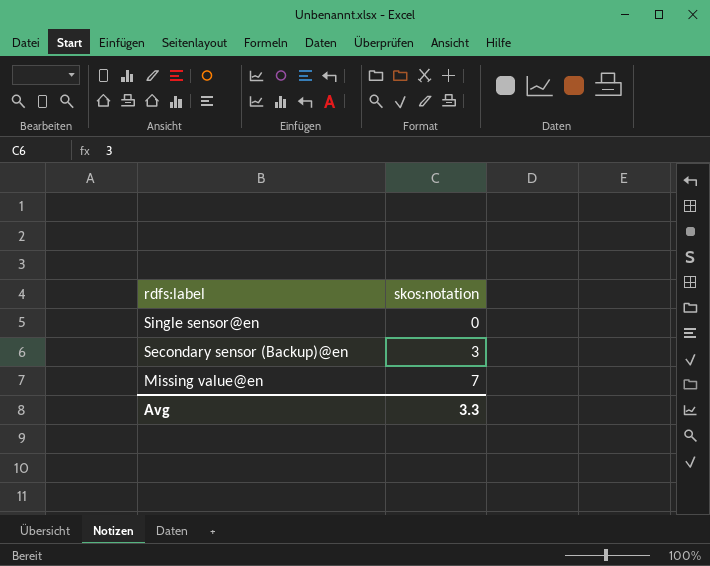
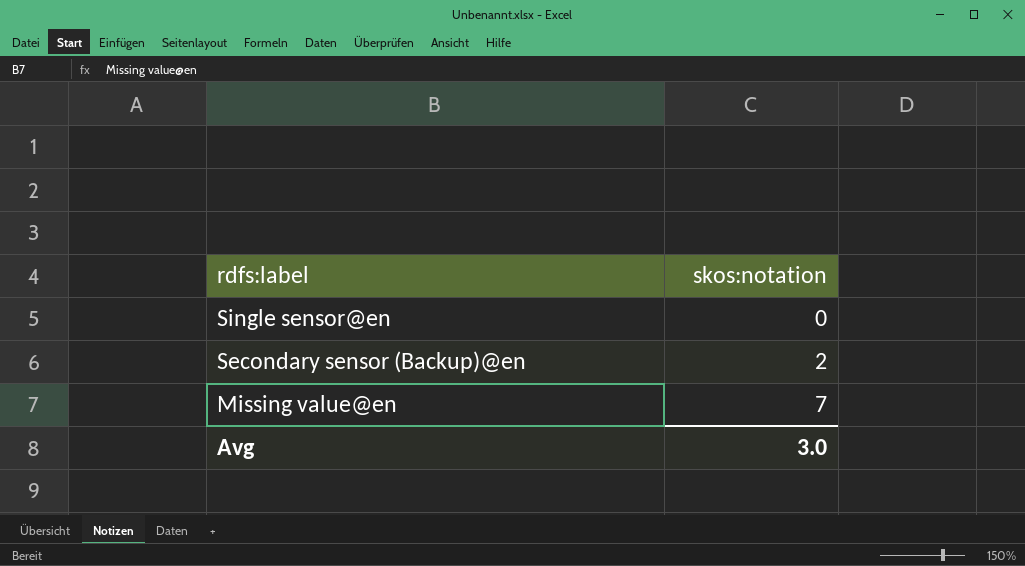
Secondary sensor (Backup)@en | skos:notation: 3 -> 2
Avg | skos:notation: 3.3 -> 3.0

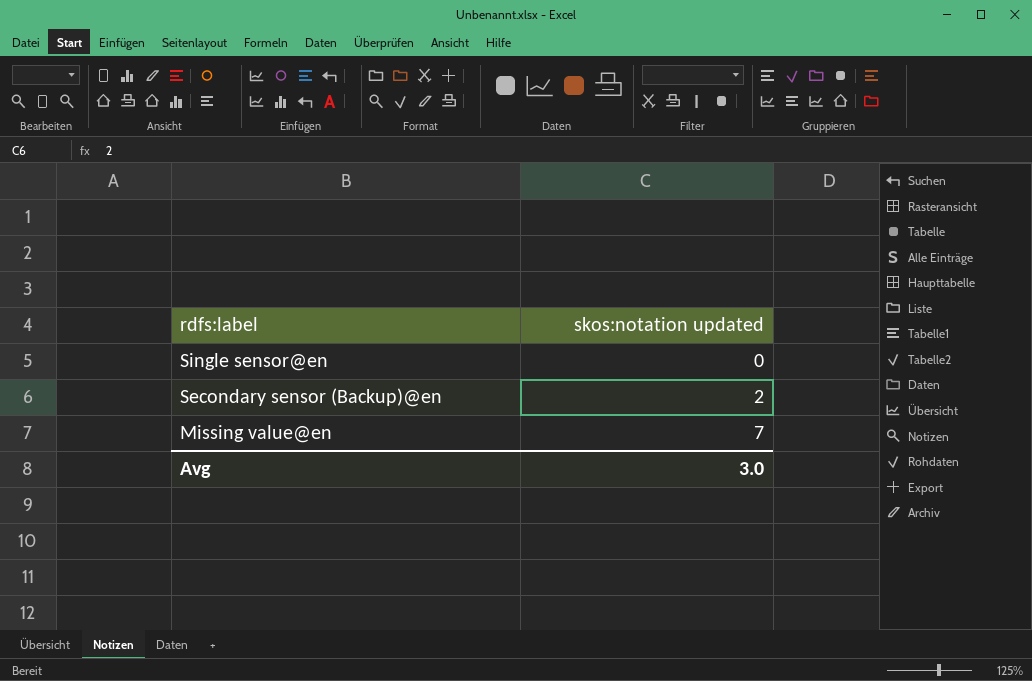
column name: skos:notation -> skos:notation updated

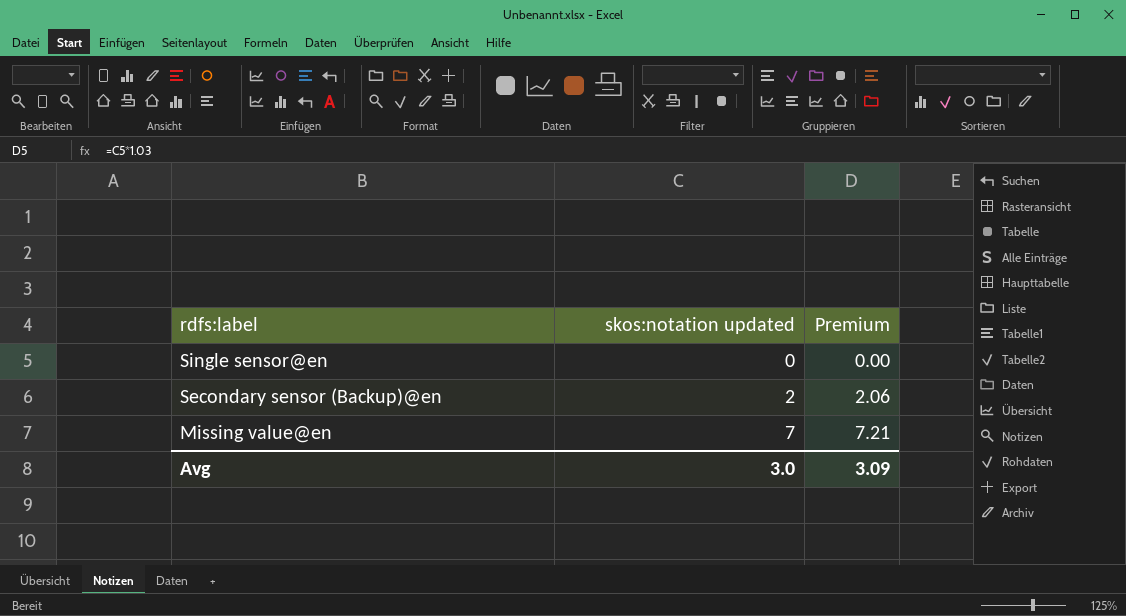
column Premium | formula: none -> [skos:notation updated] * 1.03

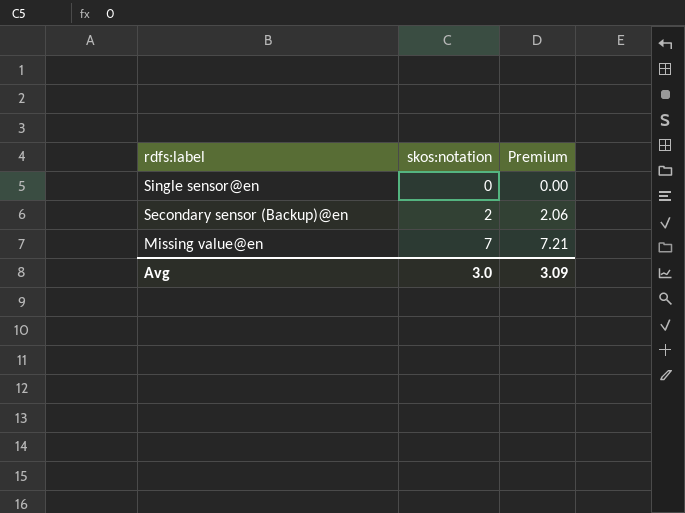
column name: skos:notation updated -> skos:notation

